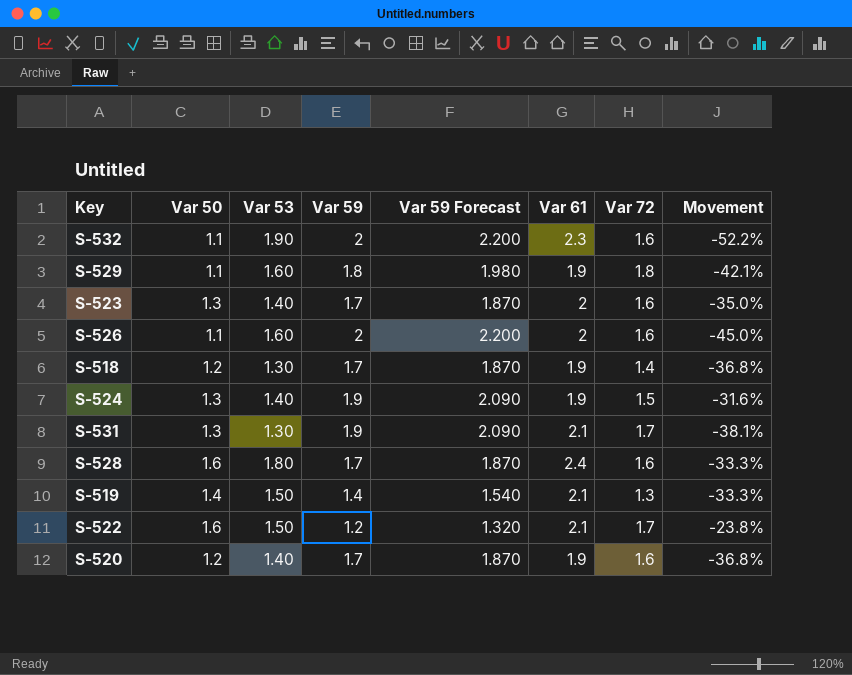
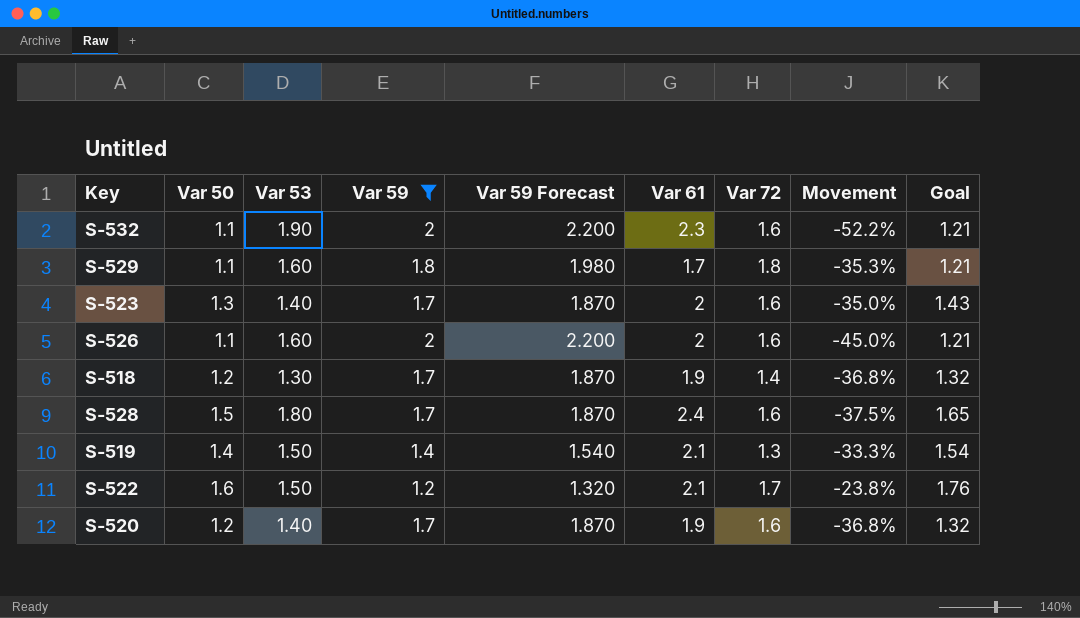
filter: none -> Var 59 != 1.9
column Goal | formula: none -> [Var 50] * 1.1
S-529 | Var 61: 1.9 -> 1.7
S-529 | Movement: -42.1% -> -35.3%
S-528 | Var 50: 1.6 -> 1.5
S-528 | Movement: -33.3% -> -37.5%

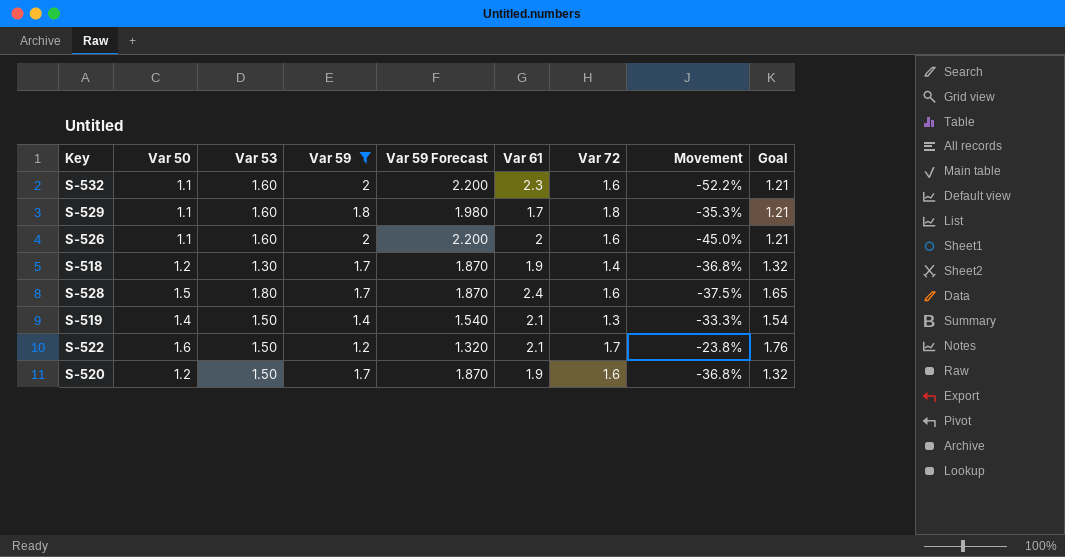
row S-523: 1.3 | 1.40 | 1.7 | 1.870 | 2 | 1.6 | -35.0% | 1.43 -> none
S-532 | Var 53: 1.90 -> 1.60
S-520 | Var 53: 1.40 -> 1.50

